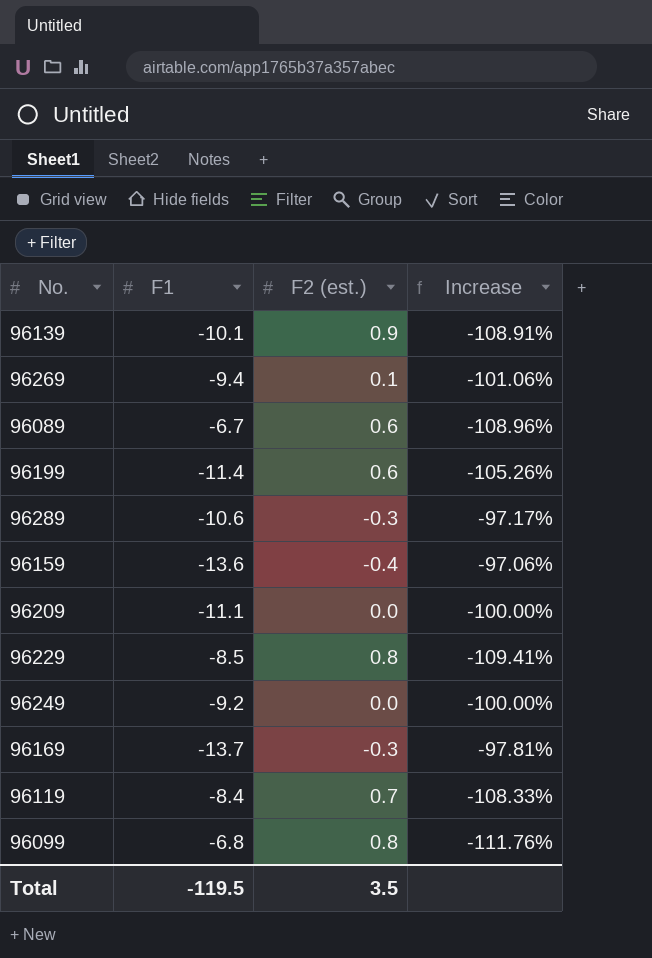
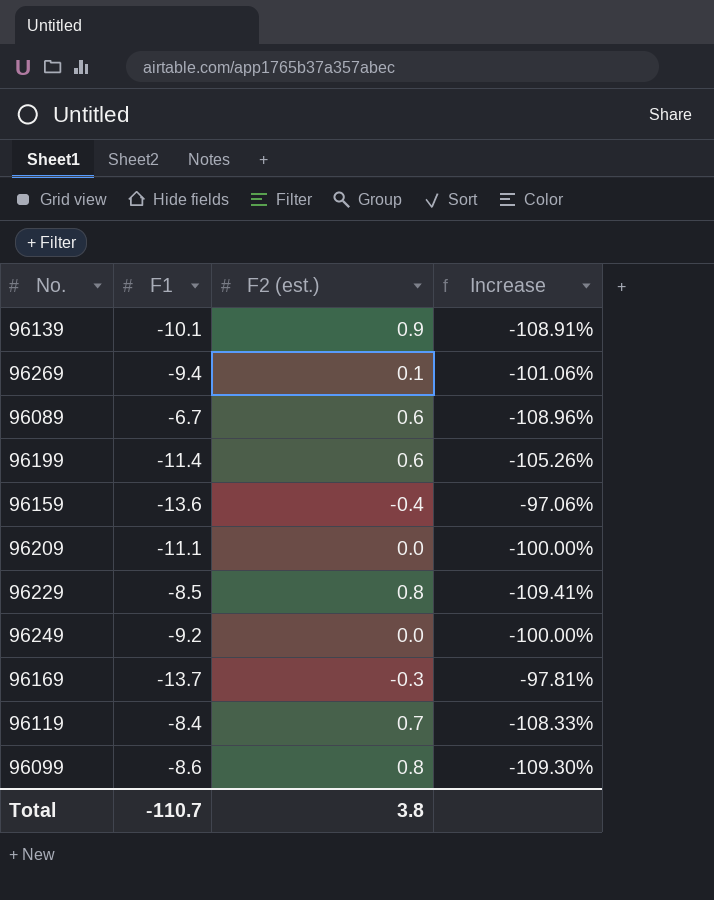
row 96289: -10.6 | -0.3 | -97.17% -> none
96099 | F1: -6.8 -> -8.6
96099 | Increase: -111.76% -> -109.30%
Total | F1: -119.5 -> -110.7
Total | F2 (est.): 3.5 -> 3.8

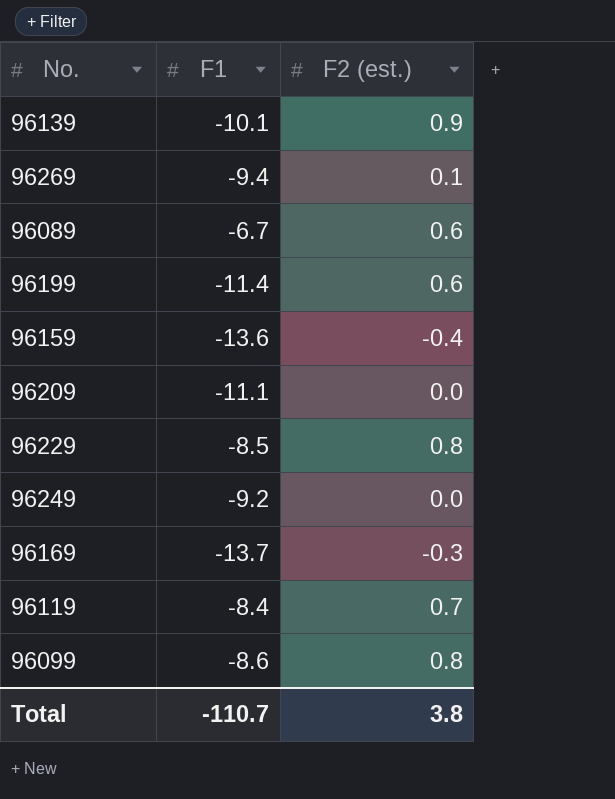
column Increase | formula: ([F2 (est.)] - [F1]) / [F1] -> none

